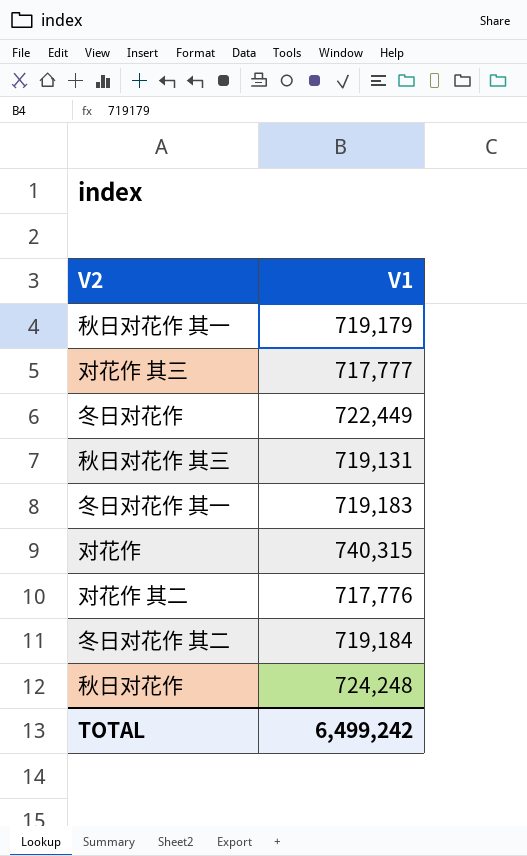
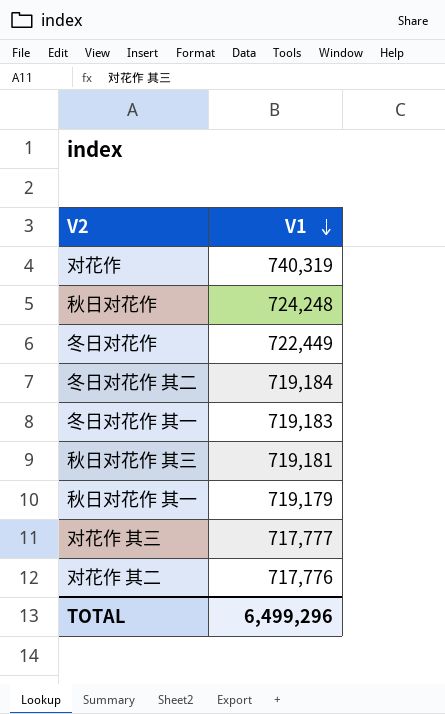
row order: none -> V1 descending
对花作 | V1: 740,315 -> 740,319
秋日对花作 其三 | V1: 719,131 -> 719,181
TOTAL | V1: 6,499,242 -> 6,499,296

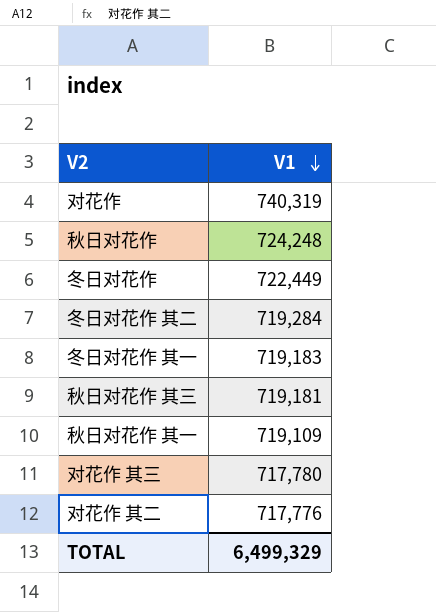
冬日对花作 其二 | V1: 719,184 -> 719,284
秋日对花作 其一 | V1: 719,179 -> 719,109
对花作 其三 | V1: 717,777 -> 717,780
TOTAL | V1: 6,499,296 -> 6,499,329

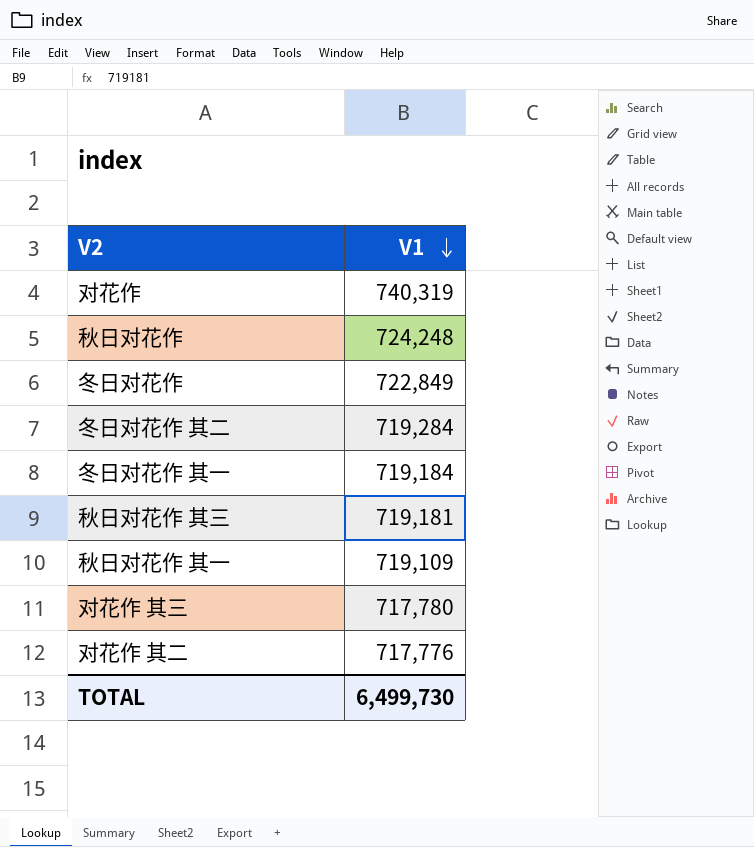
冬日对花作 | V1: 722,449 -> 722,849
冬日对花作 其一 | V1: 719,183 -> 719,184
TOTAL | V1: 6,499,329 -> 6,499,730

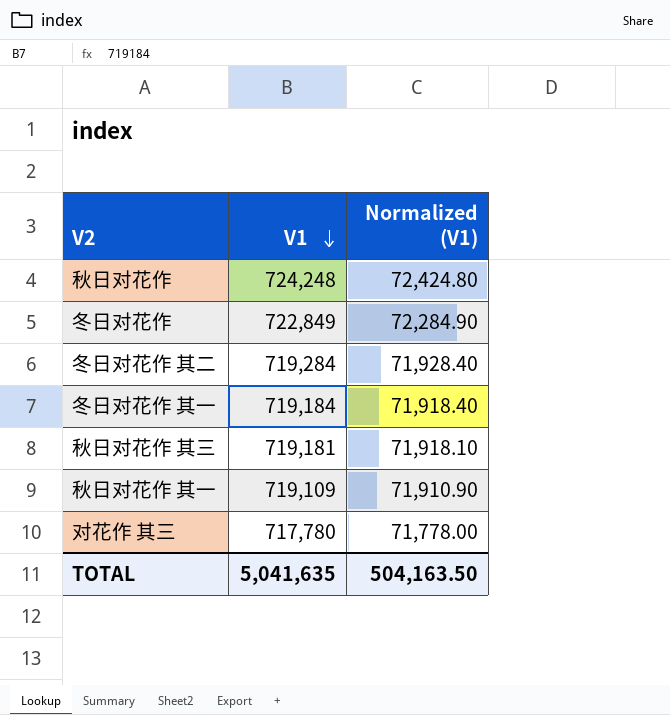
column Normalized (V1) | formula: none -> [V1] * 0.1
row 对花作: 740,319 -> none
row 对花作 其二: 717,776 -> none
TOTAL | V1: 6,499,730 -> 5,041,635

